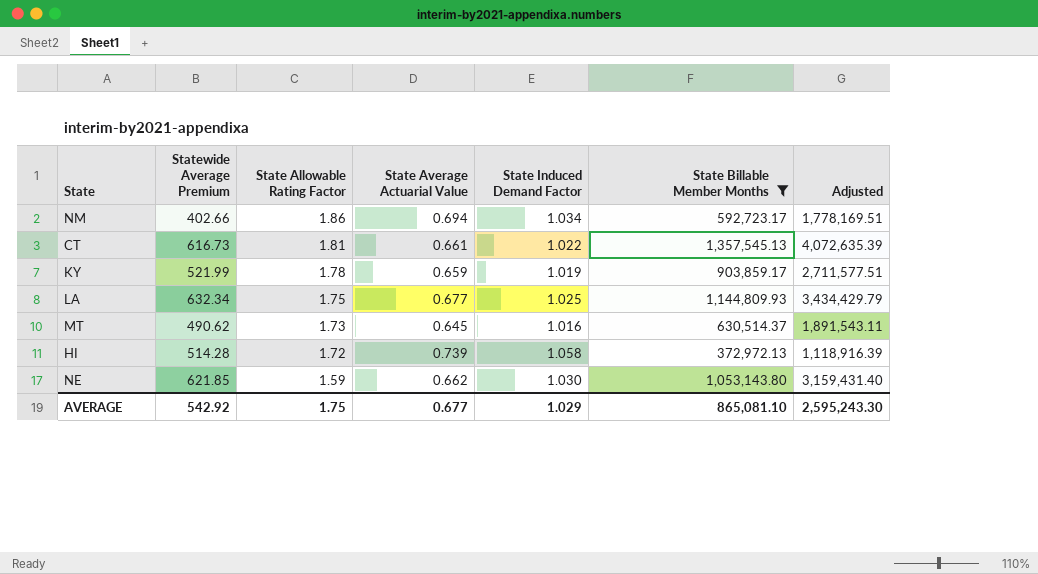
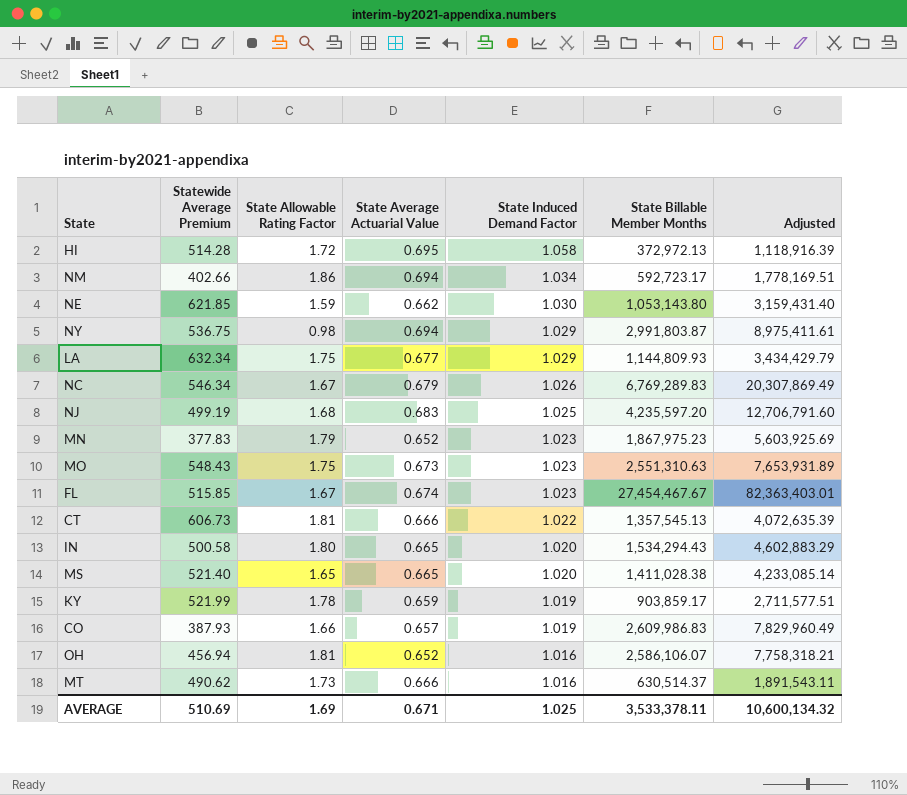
filter: State Billable Member Months <= 1,357,545.13 -> none
row order: State Allowable Rating Factor descending -> State Induced Demand Factor descending
HI | State Average Actuarial Value: 0.739 -> 0.695
LA | State Induced Demand Factor: 1.025 -> 1.029
CT | Statewide Average Premium: 616.73 -> 606.73
CT | State Average Actuarial Value: 0.661 -> 0.666
MT | State Average Actuarial Value: 0.645 -> 0.666
AVERAGE | Statewide Average Premium: 542.92 -> 510.69
AVERAGE | State Allowable Rating Factor: 1.75 -> 1.69
AVERAGE | State Average Actuarial Value: 0.677 -> 0.671
AVERAGE | State Induced Demand Factor: 1.029 -> 1.025
AVERAGE | State Billable Member Months: 865,081.10 -> 3,533,378.11
AVERAGE | Adjusted: 2,595,243.30 -> 10,600,134.32

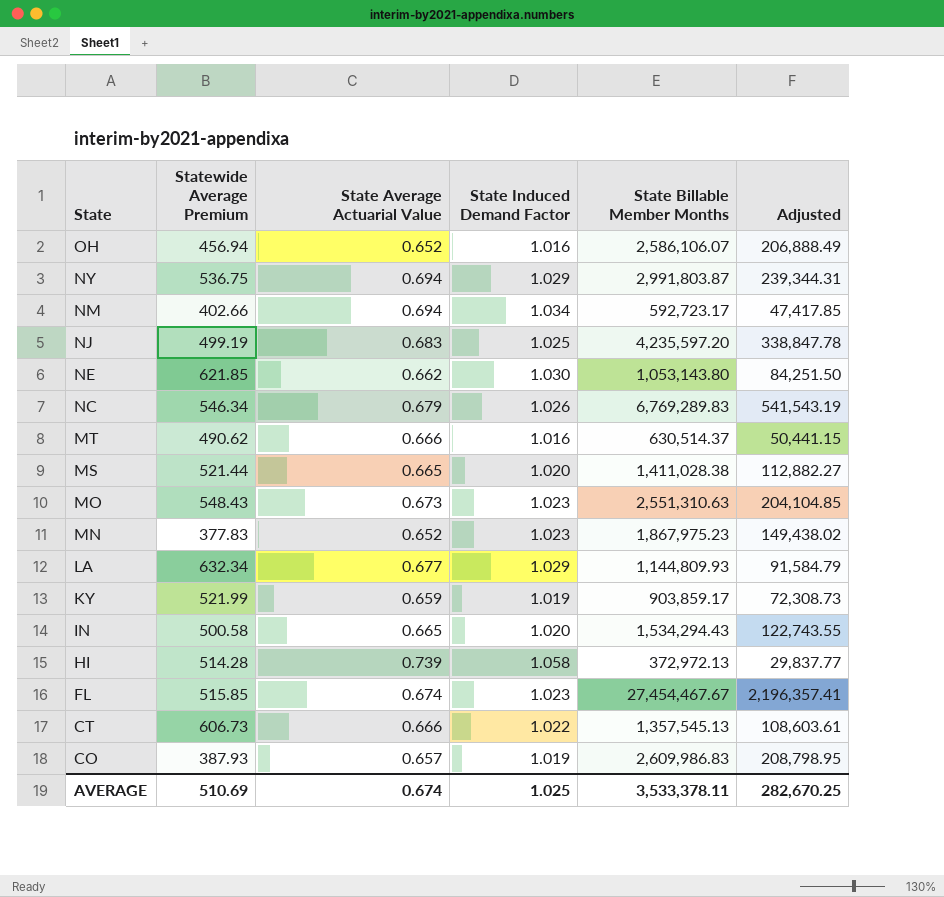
row order: State Induced Demand Factor descending -> State descending
column State Allowable Rating Factor | position: 3 -> none
column Adjusted | formula: [State Billable Member Months] * 3 -> [State Billable Member Months] * 0.08
MS | Statewide Average Premium: 521.40 -> 521.44
HI | State Average Actuarial Value: 0.695 -> 0.739
AVERAGE | State Average Actuarial Value: 0.671 -> 0.674
AVERAGE | Adjusted: 10,600,134.32 -> 282,670.25

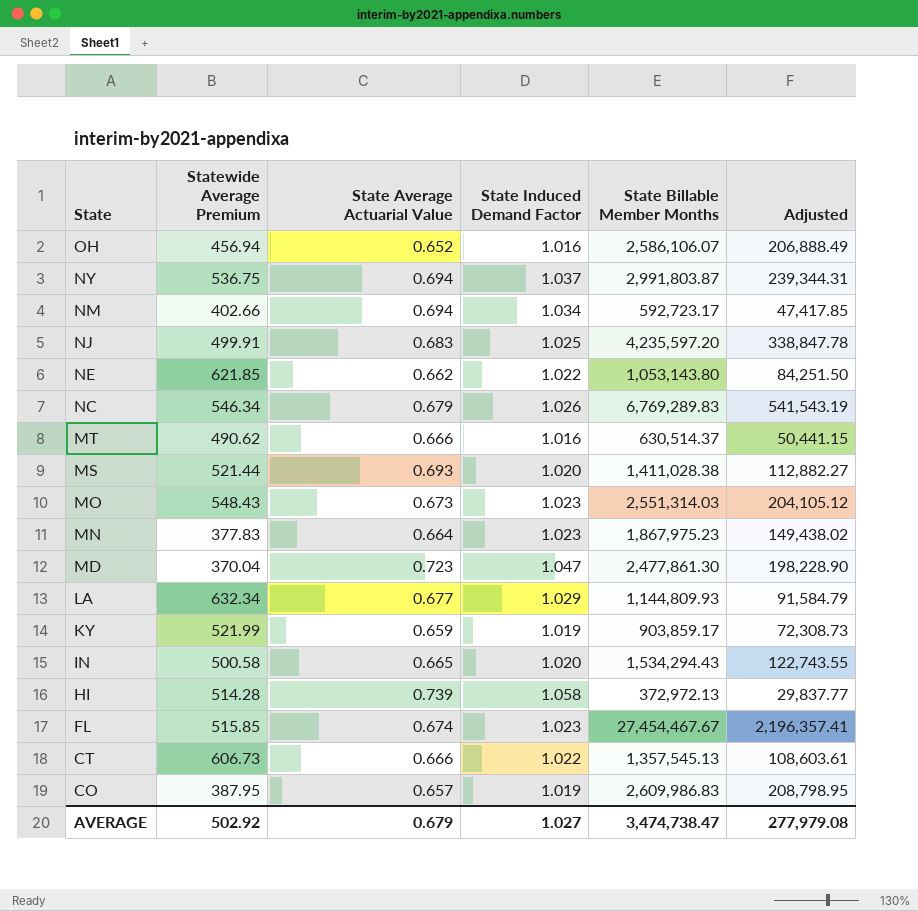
NY | State Induced Demand Factor: 1.029 -> 1.037
NJ | Statewide Average Premium: 499.19 -> 499.91
NE | State Induced Demand Factor: 1.030 -> 1.022
MS | State Average Actuarial Value: 0.665 -> 0.693
MO | State Billable Member Months: 2,551,310.63 -> 2,551,314.03
MO | Adjusted: 204,104.85 -> 204,105.12
MN | State Average Actuarial Value: 0.652 -> 0.664
row MD: none -> 370.04 | 0.723 | 1.047 | 2,477,861.30 | 198,228.90
CO | Statewide Average Premium: 387.93 -> 387.95
AVERAGE | Statewide Average Premium: 510.69 -> 502.92
AVERAGE | State Average Actuarial Value: 0.674 -> 0.679
AVERAGE | State Induced Demand Factor: 1.025 -> 1.027
AVERAGE | State Billable Member Months: 3,533,378.11 -> 3,474,738.47
AVERAGE | Adjusted: 282,670.25 -> 277,979.08

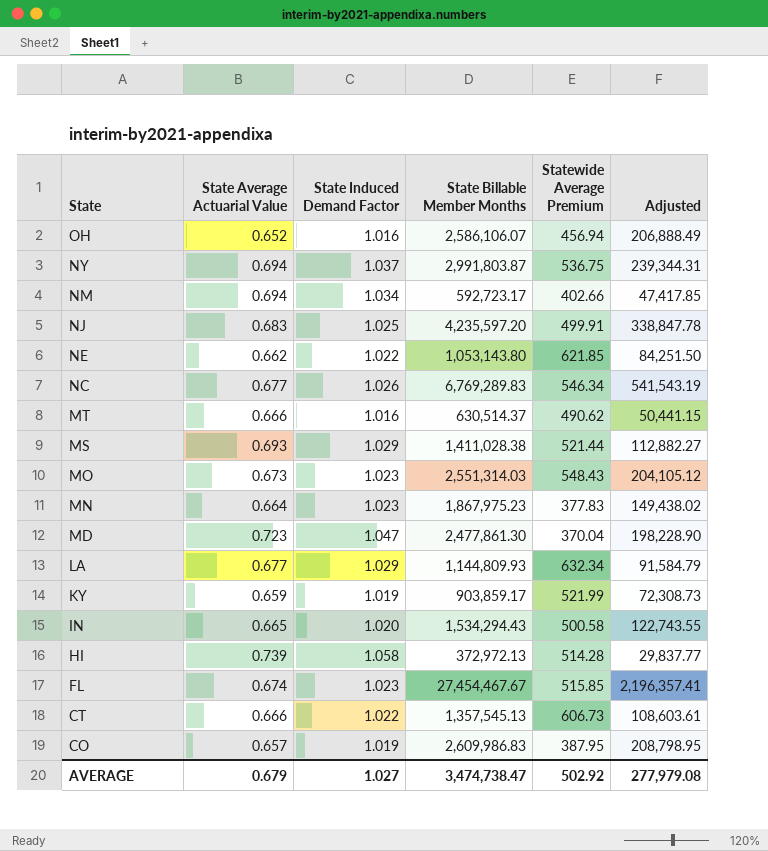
column Statewide Average Premium | position: 2 -> 5
NC | State Average Actuarial Value: 0.679 -> 0.677
MS | State Induced Demand Factor: 1.020 -> 1.029

